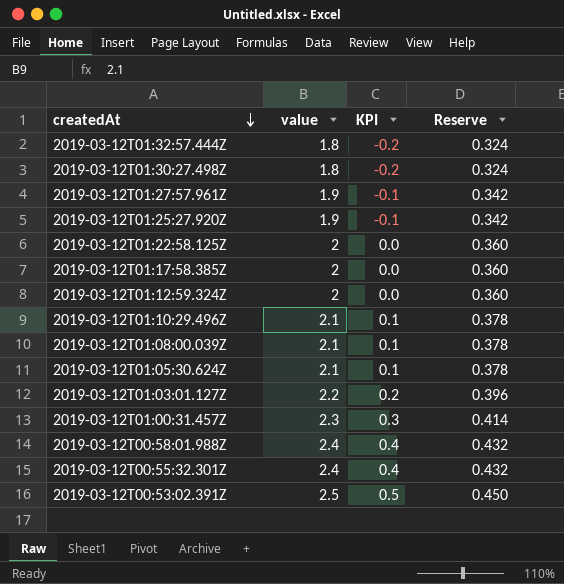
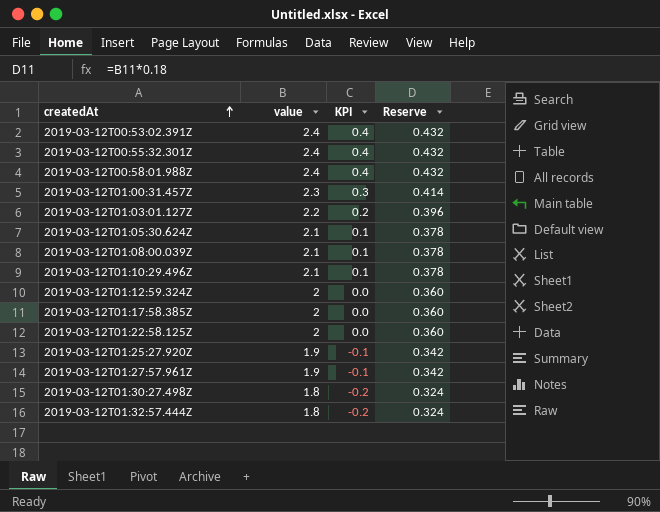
row order: createdAt descending -> createdAt ascending
2019-03-12T00:53:02.391Z | value: 2.5 -> 2.4
2019-03-12T00:53:02.391Z | KPI: 0.5 -> 0.4
2019-03-12T00:53:02.391Z | Reserve: 0.450 -> 0.432

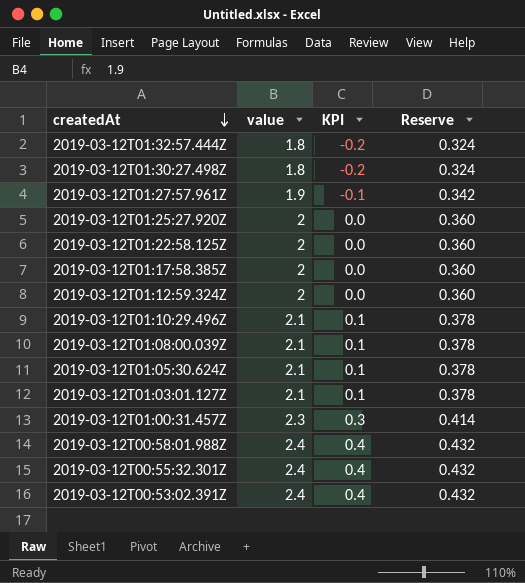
row order: createdAt ascending -> createdAt descending
2019-03-12T01:25:27.920Z | value: 1.9 -> 2
2019-03-12T01:25:27.920Z | KPI: -0.1 -> 0.0
2019-03-12T01:25:27.920Z | Reserve: 0.342 -> 0.360
2019-03-12T01:03:01.127Z | value: 2.2 -> 2.1
2019-03-12T01:03:01.127Z | KPI: 0.2 -> 0.1
2019-03-12T01:03:01.127Z | Reserve: 0.396 -> 0.378

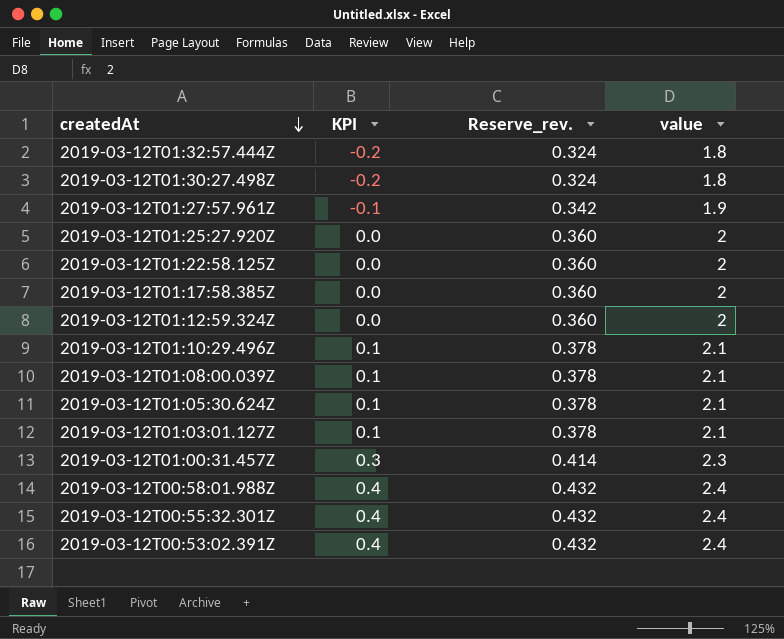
column name: Reserve -> Reserve_rev.
column value | position: 2 -> 4

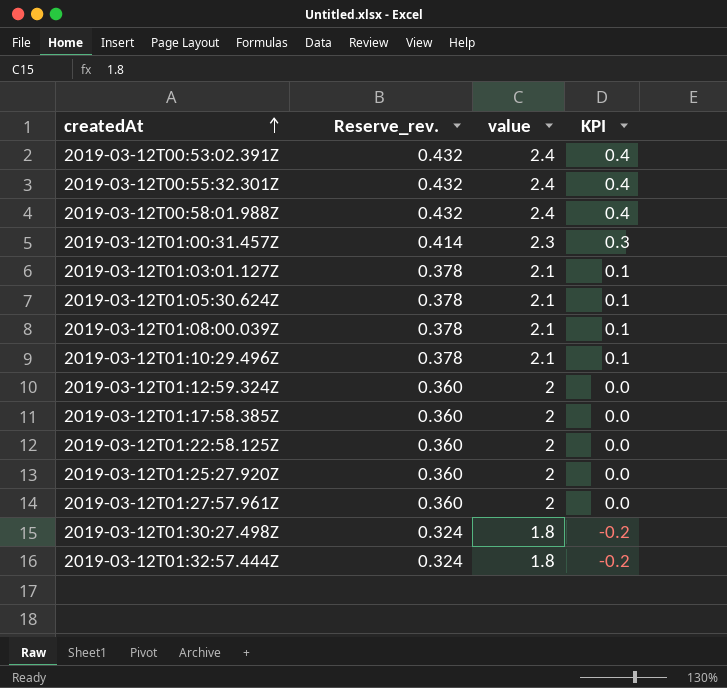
row order: createdAt descending -> createdAt ascending
column KPI | position: 2 -> 4
2019-03-12T01:27:57.961Z | Reserve_rev.: 0.342 -> 0.360
2019-03-12T01:27:57.961Z | value: 1.9 -> 2
2019-03-12T01:27:57.961Z | KPI: -0.1 -> 0.0

